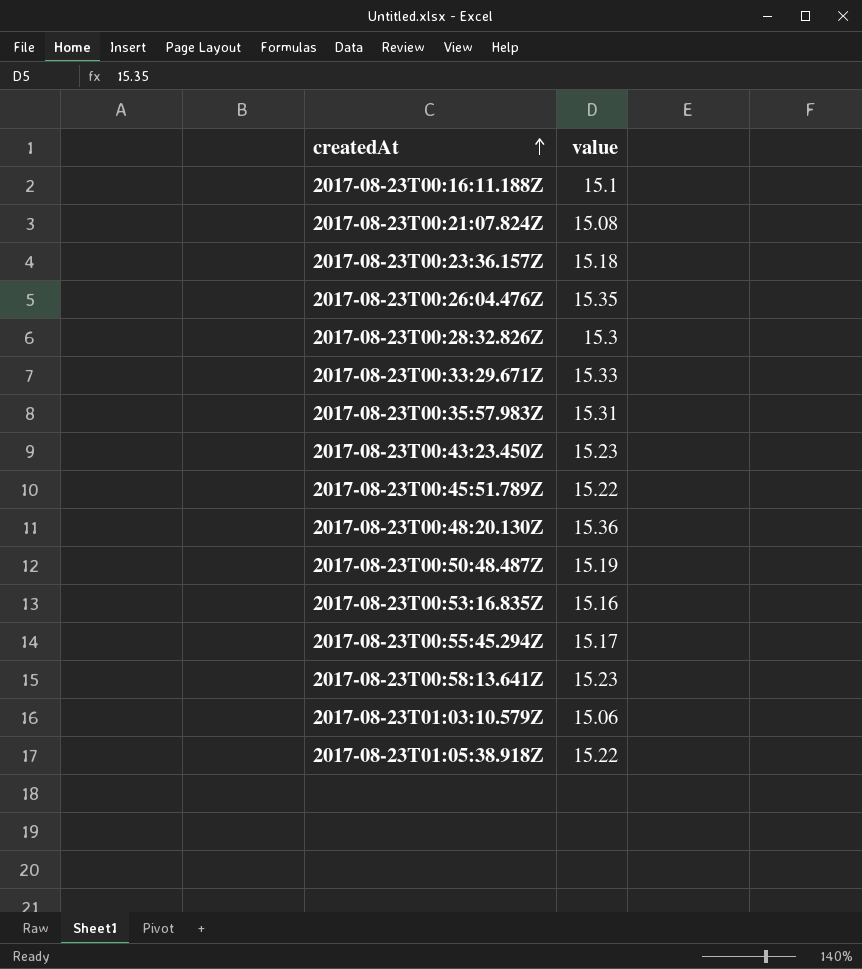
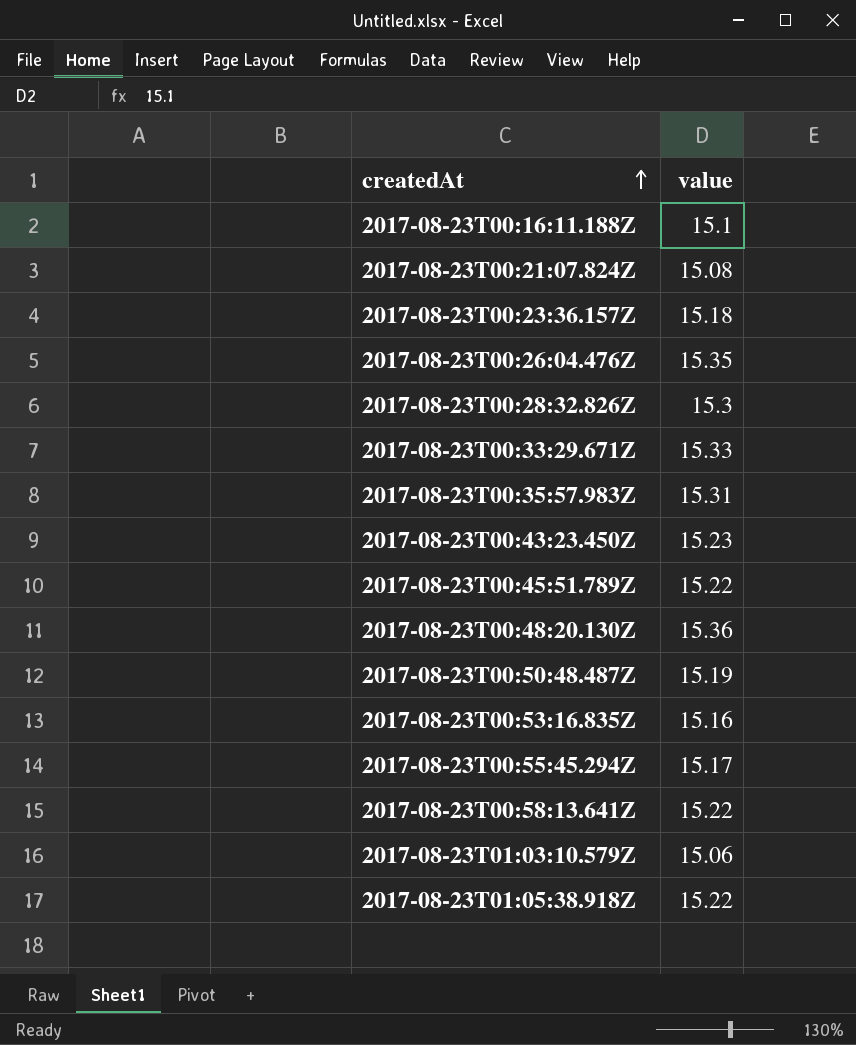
2017-08-23T00:58:13.641Z | value: 15.23 -> 15.22

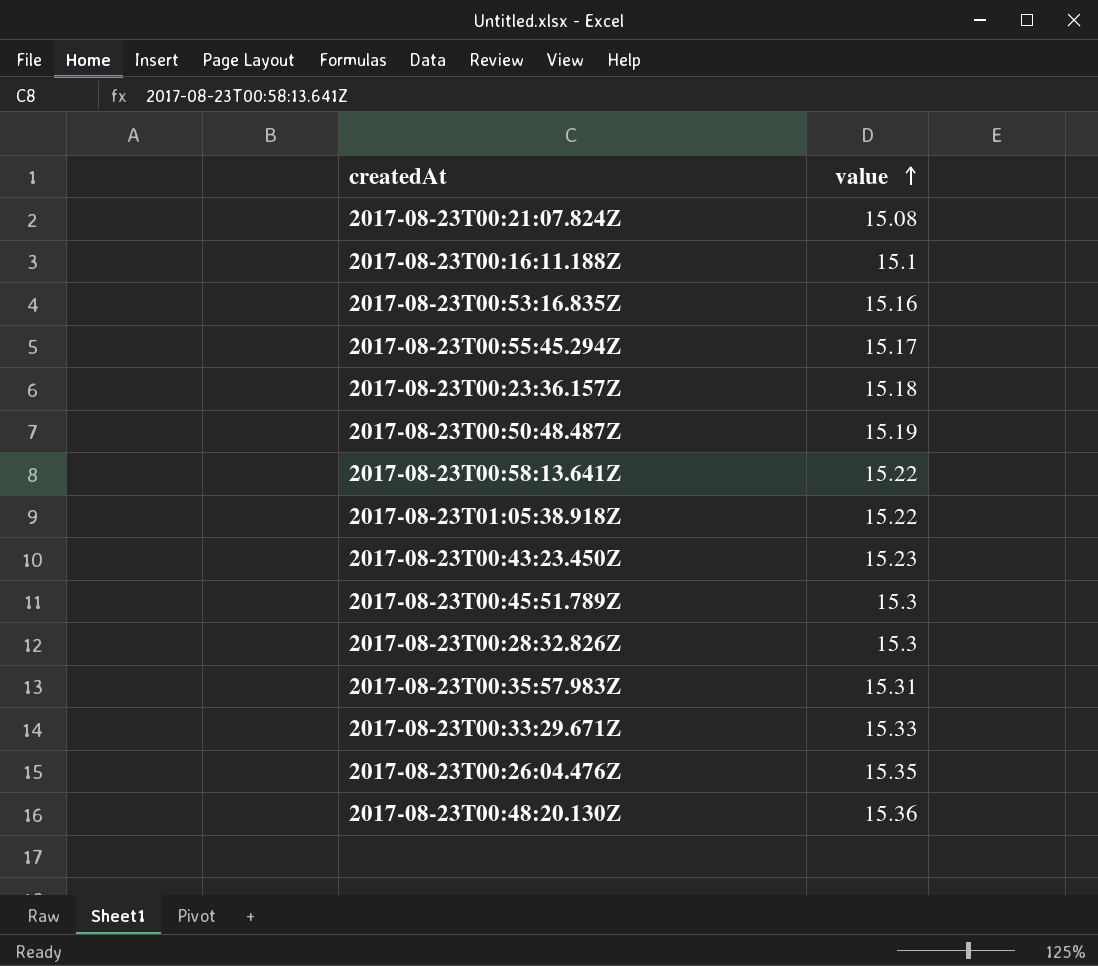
row order: createdAt ascending -> value ascending
row 2017-08-23T01:03:10.579Z: 15.06 -> none
2017-08-23T00:45:51.789Z | value: 15.22 -> 15.3

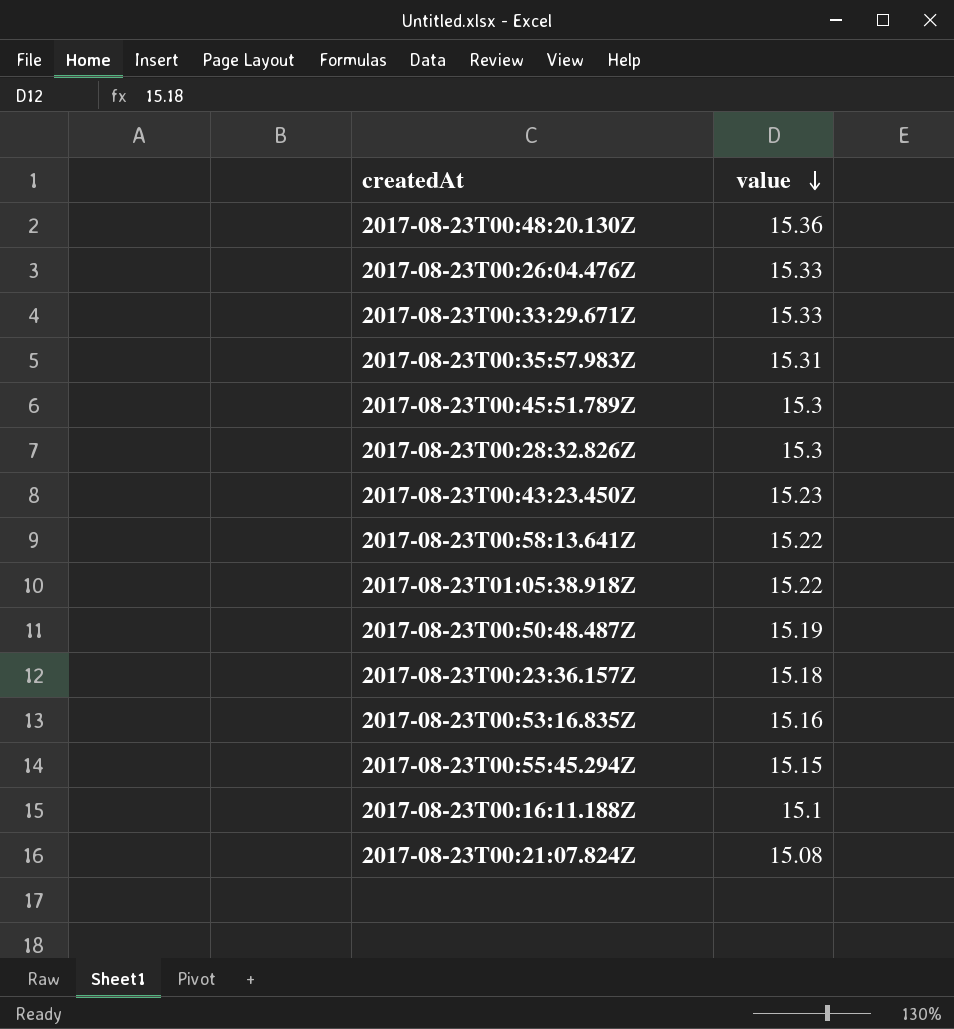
row order: value ascending -> value descending
2017-08-23T00:26:04.476Z | value: 15.35 -> 15.33
2017-08-23T00:55:45.294Z | value: 15.17 -> 15.15

